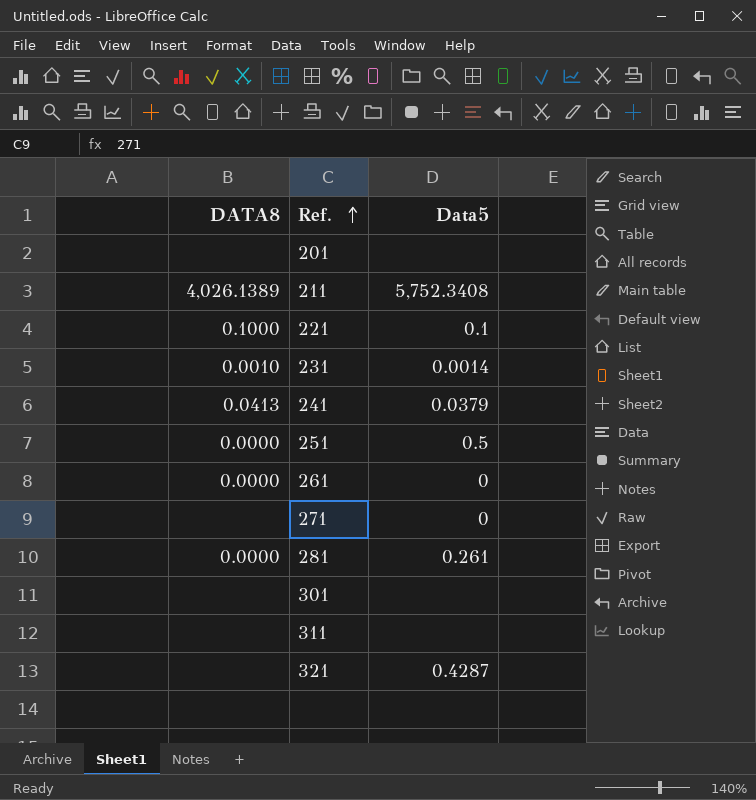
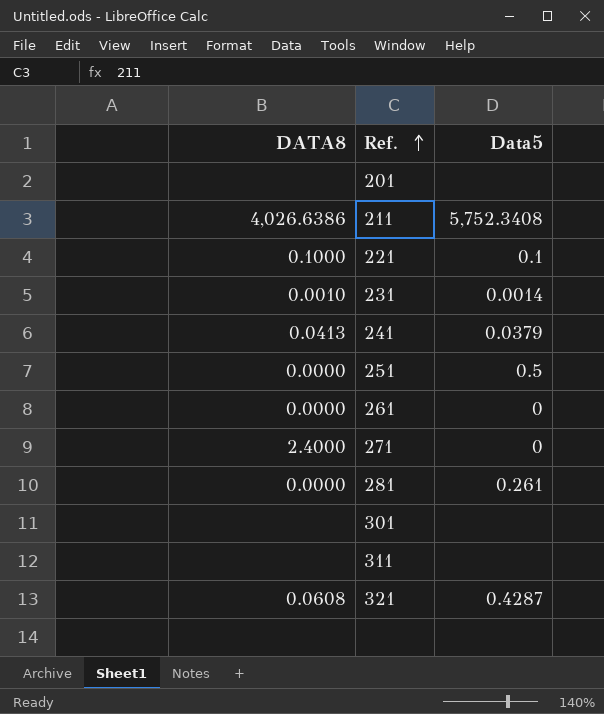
211 | DATA8: 4,026.1389 -> 4,026.6386
271 | DATA8: none -> 2.4000
321 | DATA8: none -> 0.0608

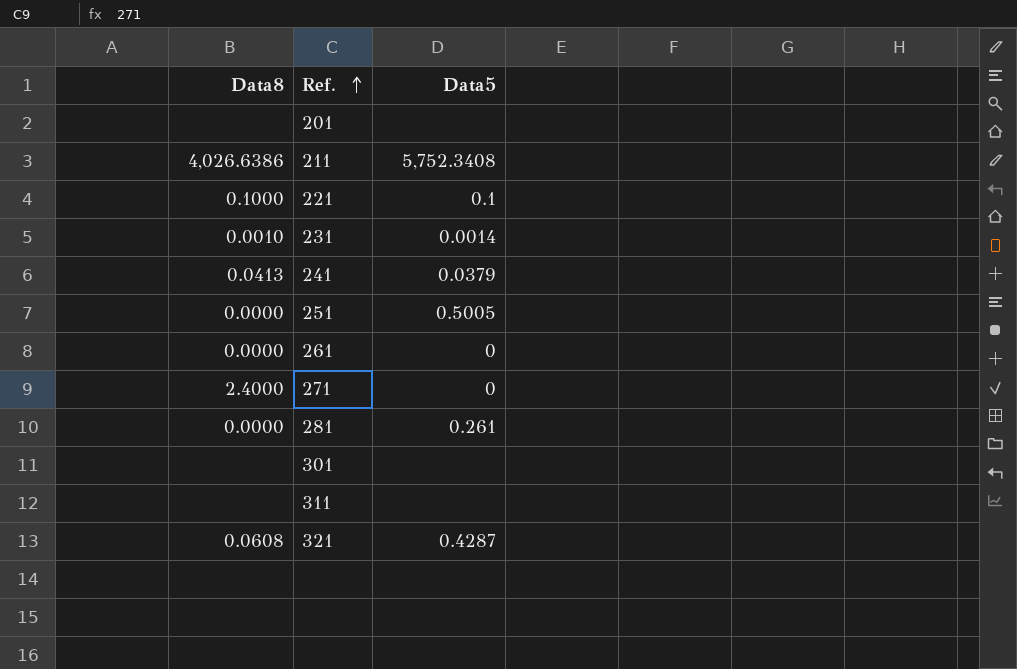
column name: DATA8 -> Data8
251 | Data5: 0.5 -> 0.5005

